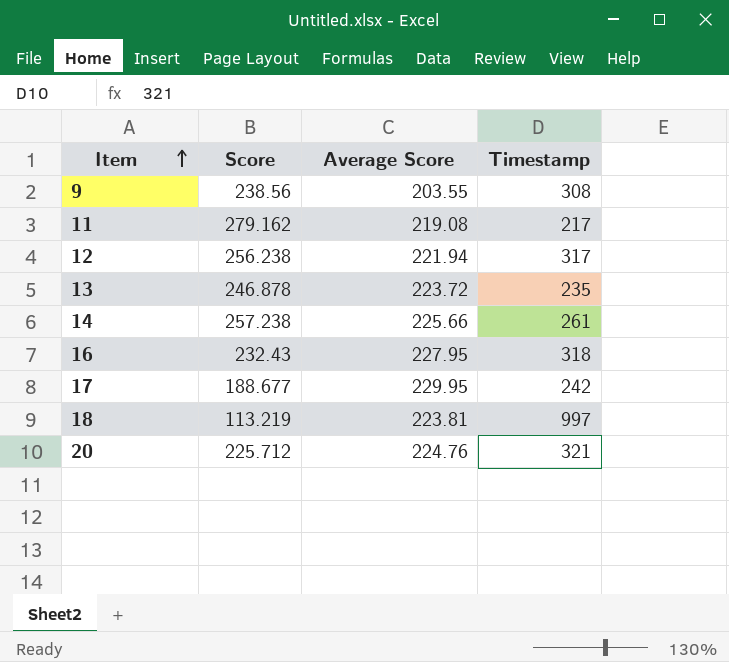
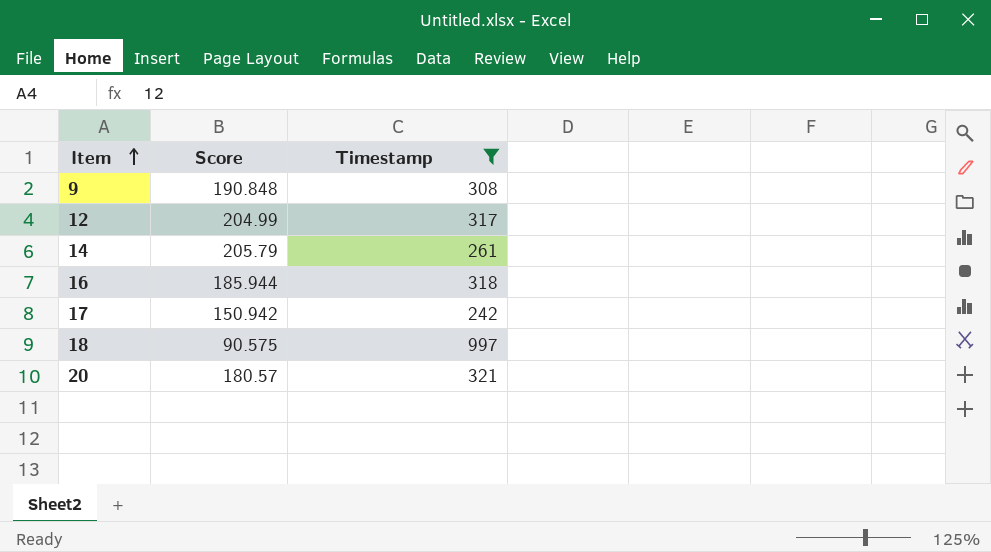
filter: none -> Timestamp >= 242
column Average Score | position: 3 -> none
9 | Score: 238.56 -> 190.848
12 | Score: 256.238 -> 204.99
14 | Score: 257.238 -> 205.79
16 | Score: 232.43 -> 185.944
17 | Score: 188.677 -> 150.942
18 | Score: 113.219 -> 90.575
20 | Score: 225.712 -> 180.57

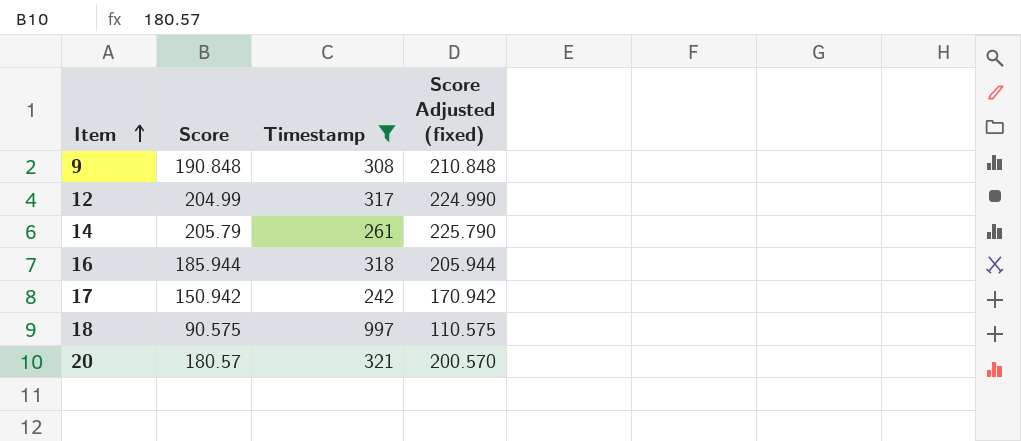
column Score Adjusted (fixed) | formula: none -> [Score] + 20

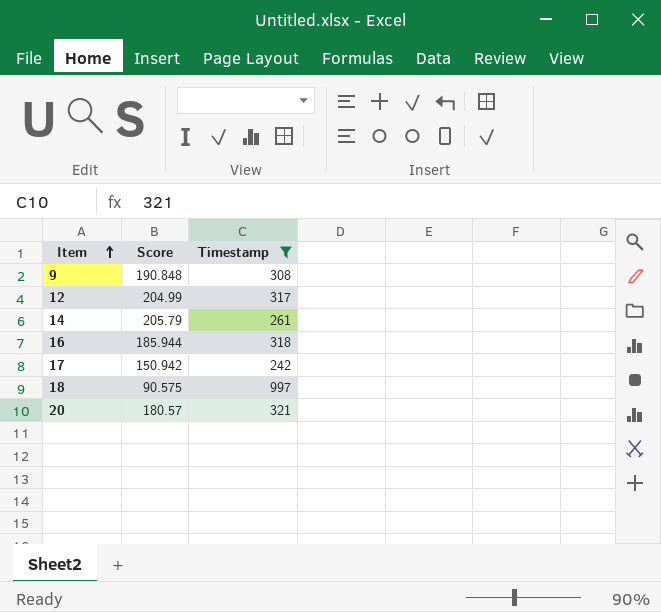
column Score Adjusted (fixed) | formula: [Score] + 20 -> none

